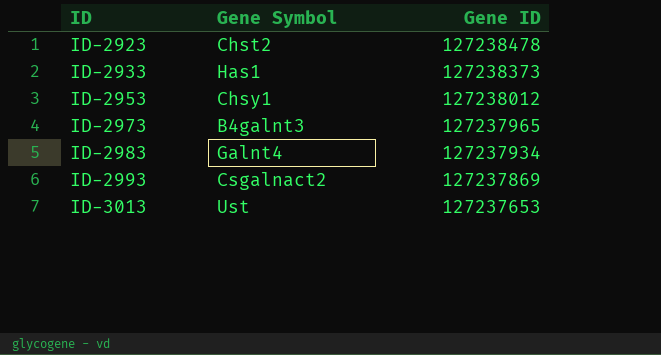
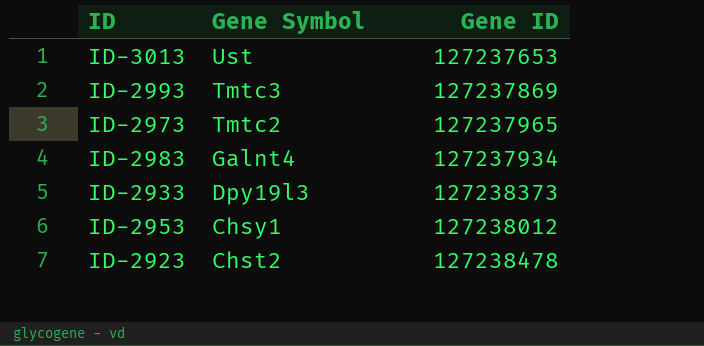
row order: ID ascending -> Gene Symbol descending
ID-2993 | Gene Symbol: Csgalnact2 -> Tmtc3
ID-2973 | Gene Symbol: B4galnt3 -> Tmtc2
ID-2933 | Gene Symbol: Has1 -> Dpy19l3

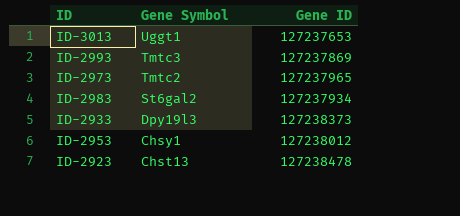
ID-3013 | Gene Symbol: Ust -> Uggt1
ID-2983 | Gene Symbol: Galnt4 -> St6gal2
ID-2923 | Gene Symbol: Chst2 -> Chst13

